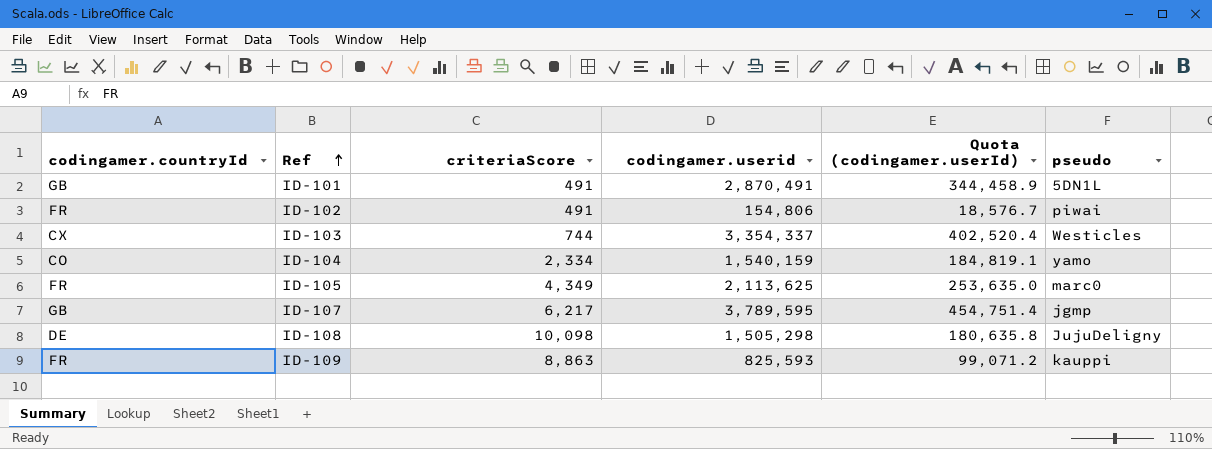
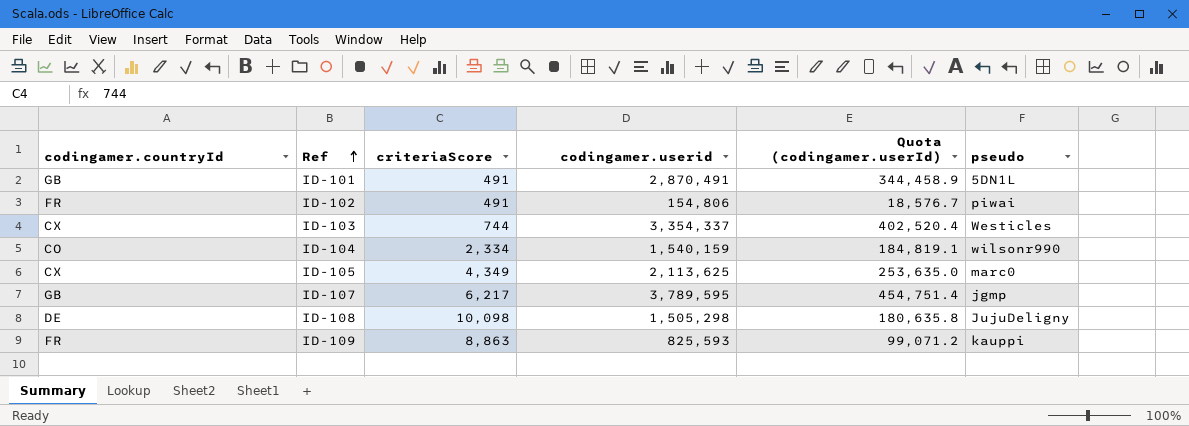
ID-104 | pseudo: yamo -> wilsonr990
ID-105 | codingamer.countryId: FR -> CX

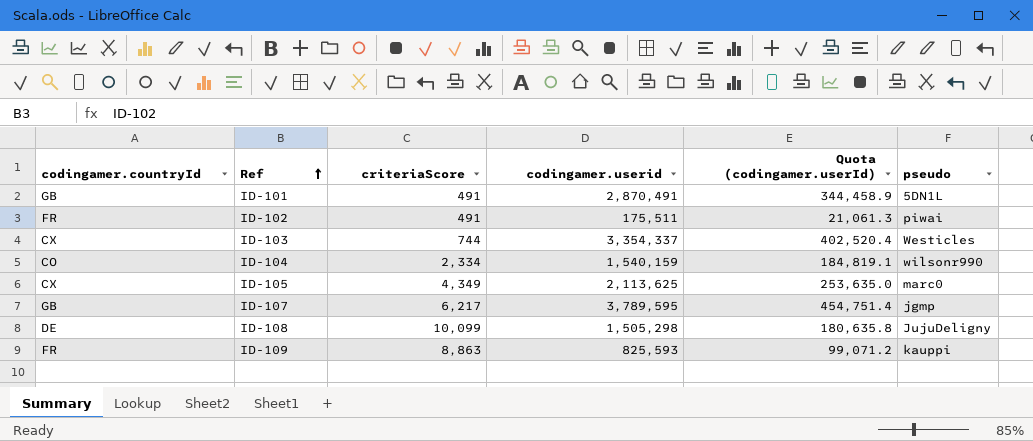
ID-102 | codingamer.userid: 154,806 -> 175,511
ID-102 | Quota (codingamer.userId): 18,576.7 -> 21,061.3
ID-108 | criteriaScore: 10,098 -> 10,099

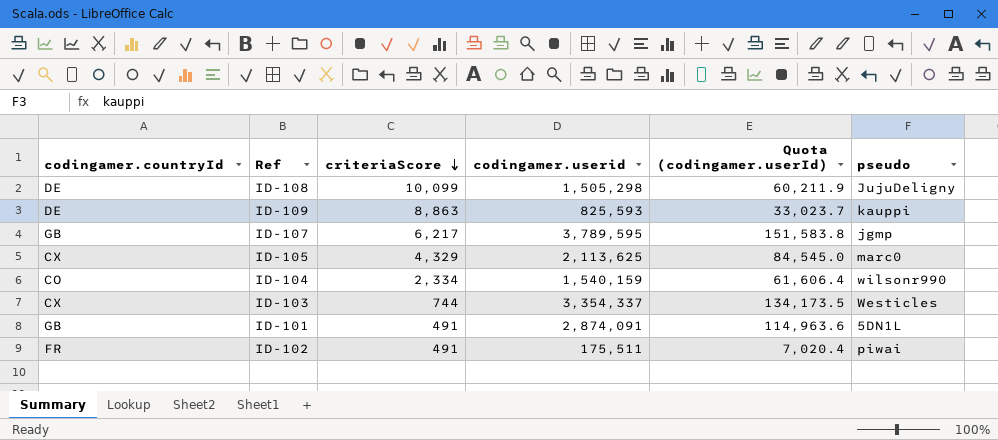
row order: Ref ascending -> criteriaScore descending
column Quota (codingamer.userId) | formula: [codingamer.userid] * 0.12 -> [codingamer.userid] * 0.04
ID-109 | codingamer.countryId: FR -> DE
ID-105 | criteriaScore: 4,349 -> 4,329
ID-101 | codingamer.userid: 2,870,491 -> 2,874,091

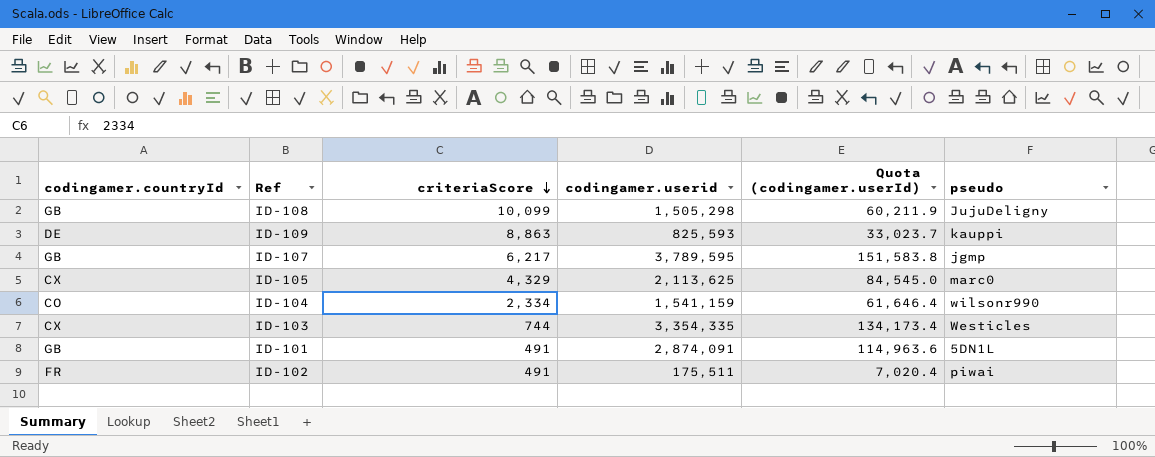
ID-108 | codingamer.countryId: DE -> GB
ID-104 | codingamer.userid: 1,540,159 -> 1,541,159
ID-104 | Quota (codingamer.userId): 61,606.4 -> 61,646.4
ID-103 | codingamer.userid: 3,354,337 -> 3,354,335
ID-103 | Quota (codingamer.userId): 134,173.5 -> 134,173.4

